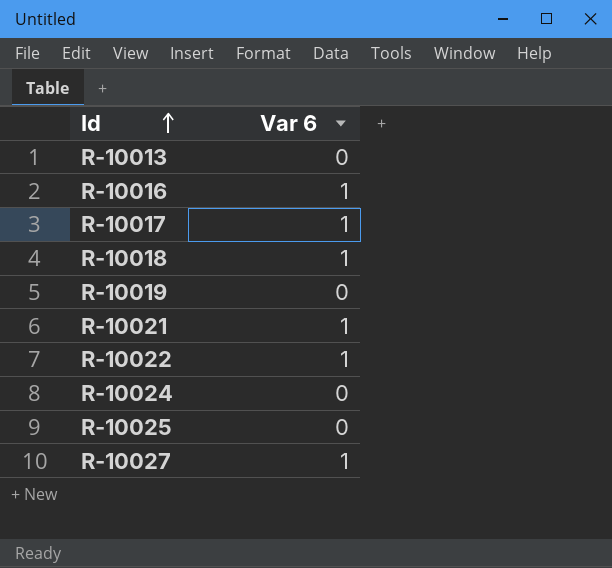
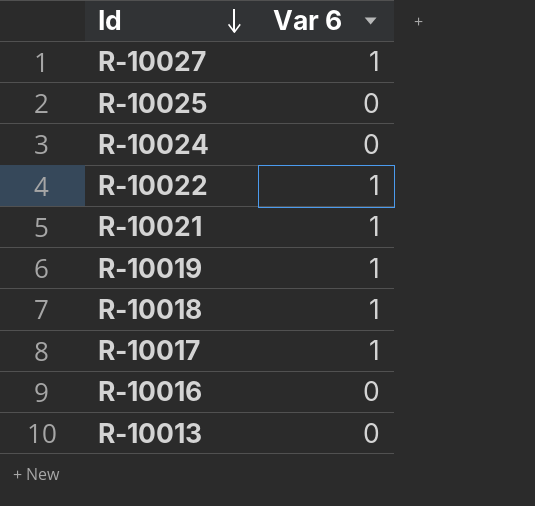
row order: Id ascending -> Id descending
R-10019 | Var 6: 0 -> 1
R-10016 | Var 6: 1 -> 0

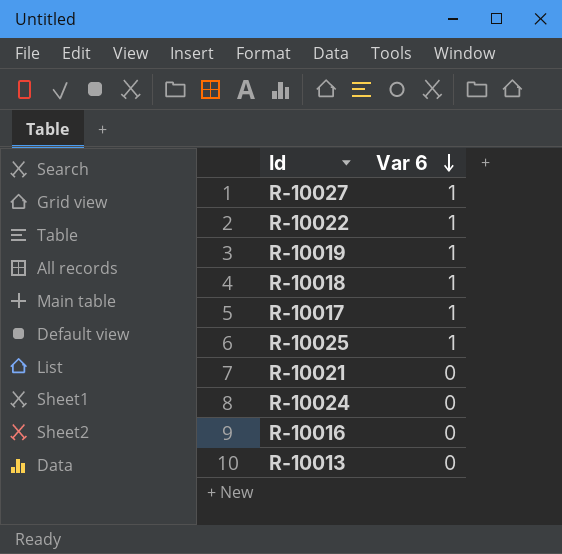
row order: Id descending -> Var 6 descending
R-10025 | Var 6: 0 -> 1
R-10021 | Var 6: 1 -> 0

